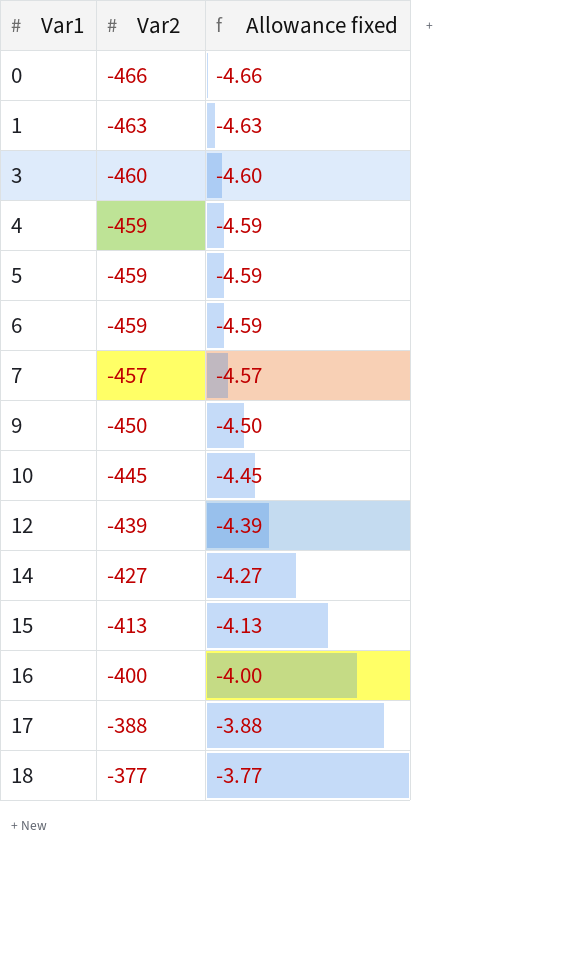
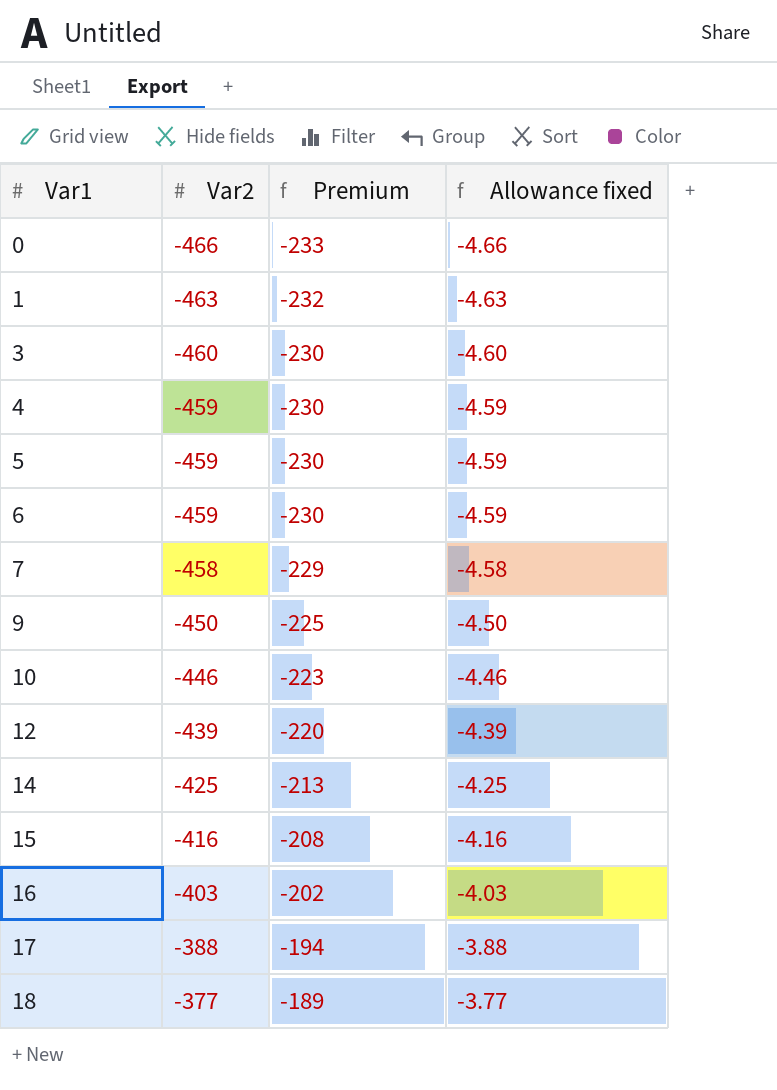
column Premium | formula: none -> [Var2] * 0.5
7 | Var2: -457 -> -458
7 | Allowance fixed: -4.57 -> -4.58
10 | Var2: -445 -> -446
10 | Allowance fixed: -4.45 -> -4.46
14 | Var2: -427 -> -425
14 | Allowance fixed: -4.27 -> -4.25
15 | Var2: -413 -> -416
15 | Allowance fixed: -4.13 -> -4.16
16 | Var2: -400 -> -403
16 | Allowance fixed: -4.00 -> -4.03

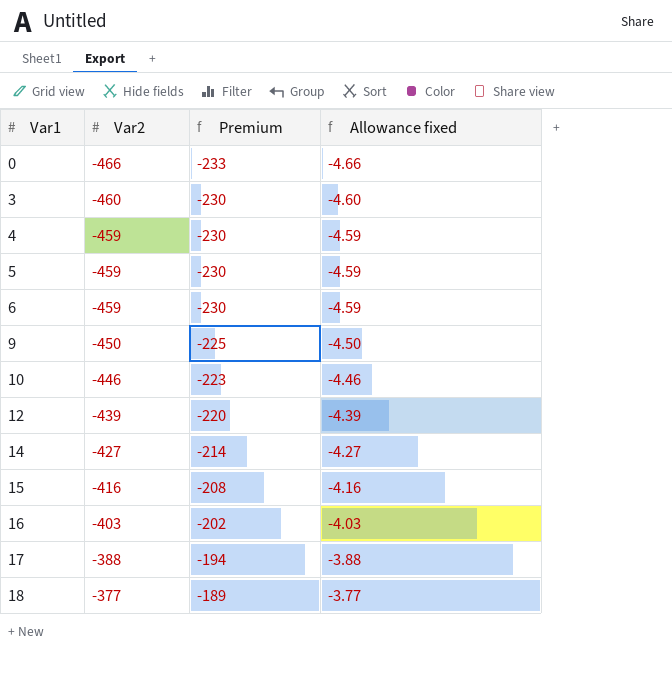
row 1: -463 | -232 | -4.63 -> none
row 7: -458 | -229 | -4.58 -> none
14 | Var2: -425 -> -427
14 | Premium: -213 -> -214
14 | Allowance fixed: -4.25 -> -4.27

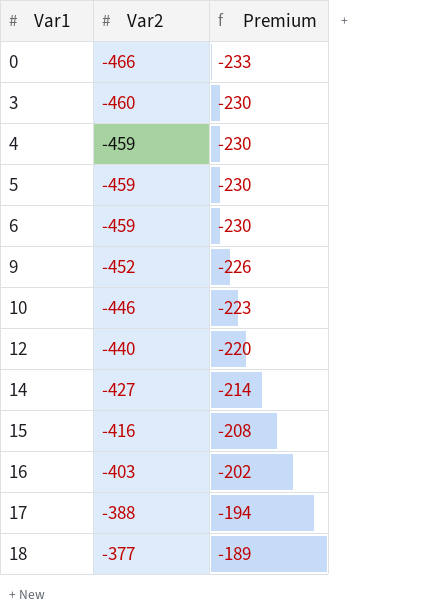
column Allowance fixed | formula: [Var2] * 0.01 -> none
9 | Var2: -450 -> -452
9 | Premium: -225 -> -226
12 | Var2: -439 -> -440

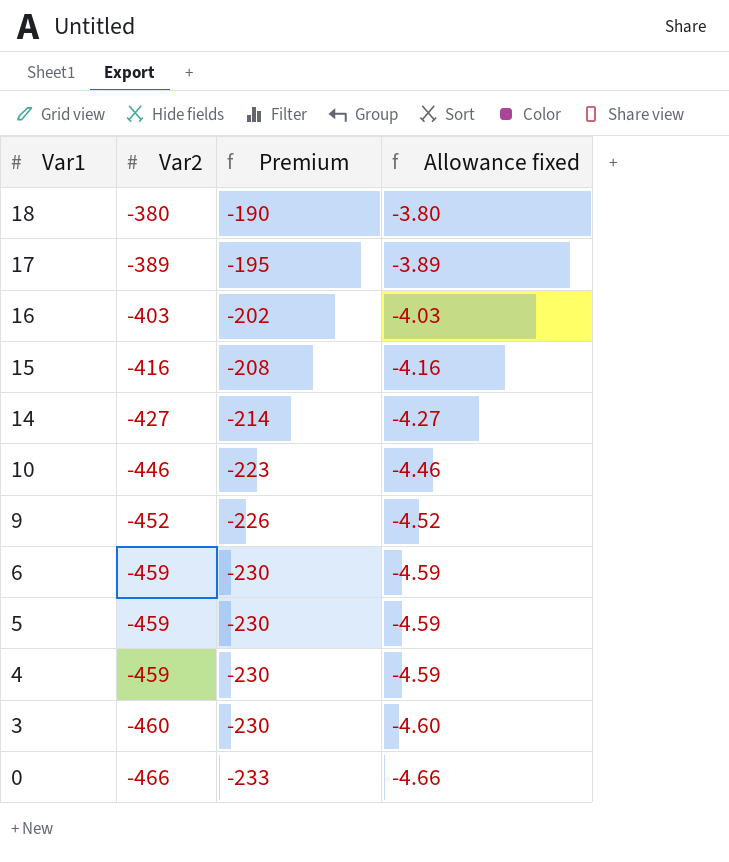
row order: Var1 ascending -> Var1 descending
column Allowance fixed | formula: none -> [Var2] * 0.01
row 12: -440 | -220 -> none
18 | Var2: -377 -> -380
18 | Premium: -189 -> -190
17 | Var2: -388 -> -389
17 | Premium: -194 -> -195

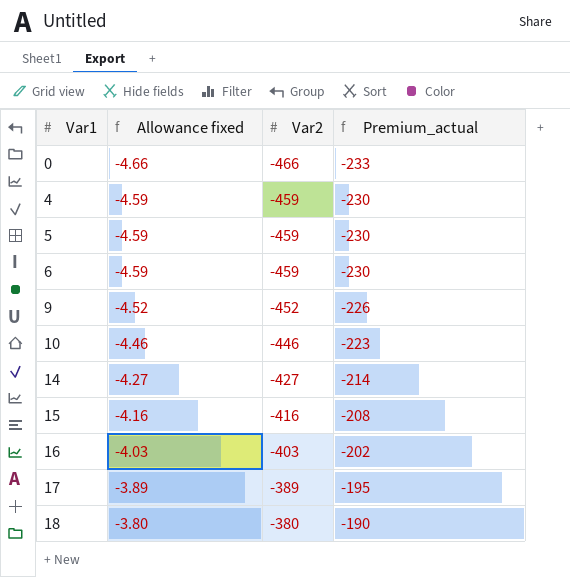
row order: Var1 descending -> Var1 ascending
column Allowance fixed | position: 4 -> 2
column name: Premium -> Premium_actual
row 3: -460 | -230 | -4.60 -> none

